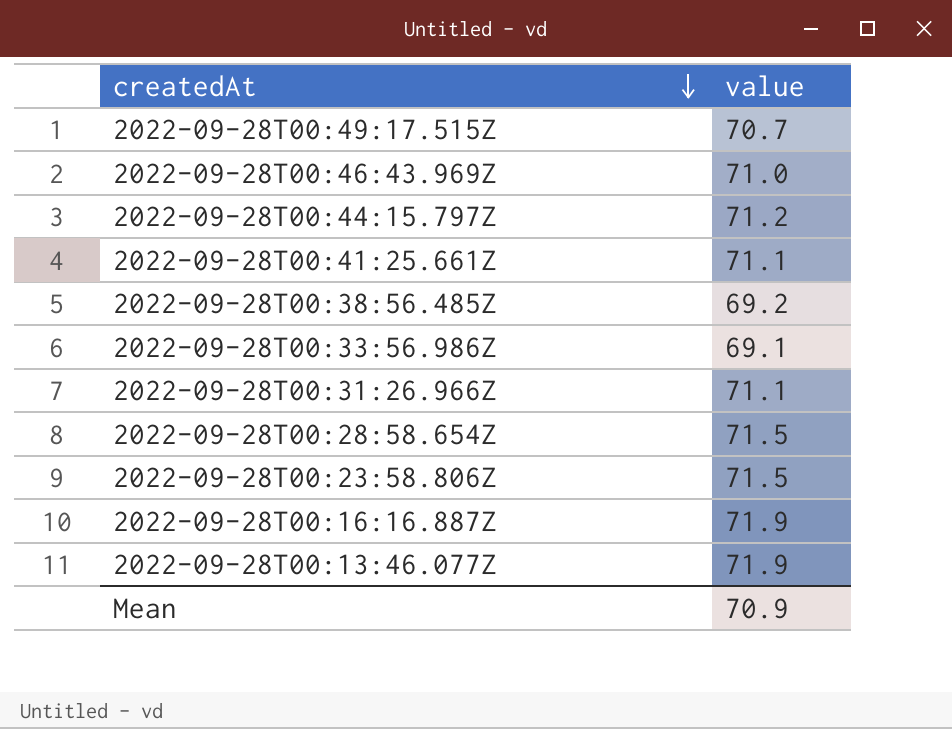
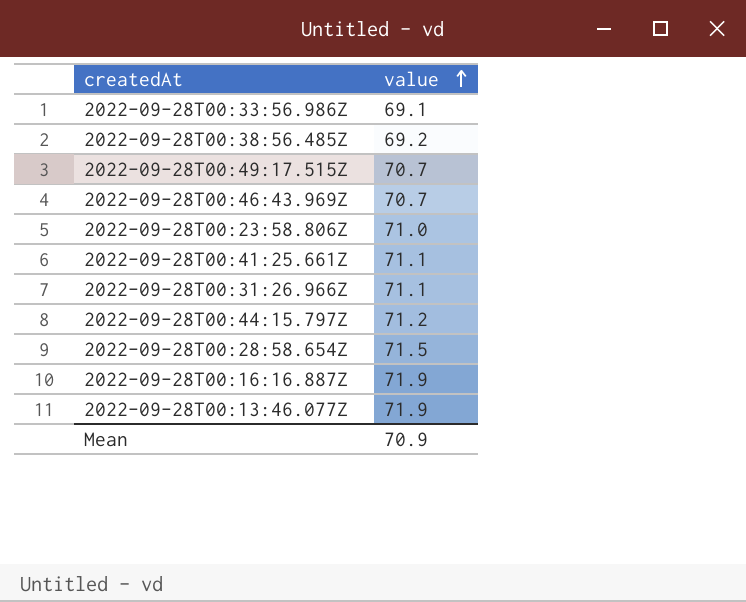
row order: createdAt descending -> value ascending
2022-09-28T00:46:43.969Z | value: 71.0 -> 70.7
2022-09-28T00:23:58.806Z | value: 71.5 -> 71.0

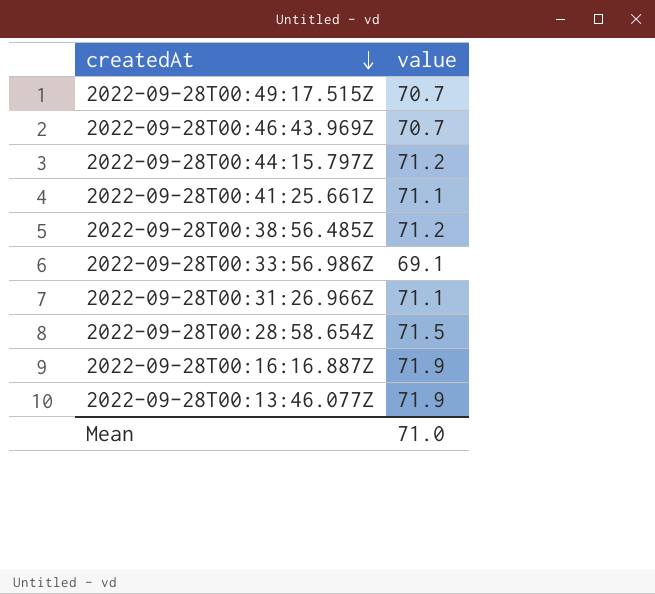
row order: value ascending -> createdAt descending
row 2022-09-28T00:23:58.806Z: 71.0 -> none
2022-09-28T00:38:56.485Z | value: 69.2 -> 71.2
Mean | value: 70.9 -> 71.0

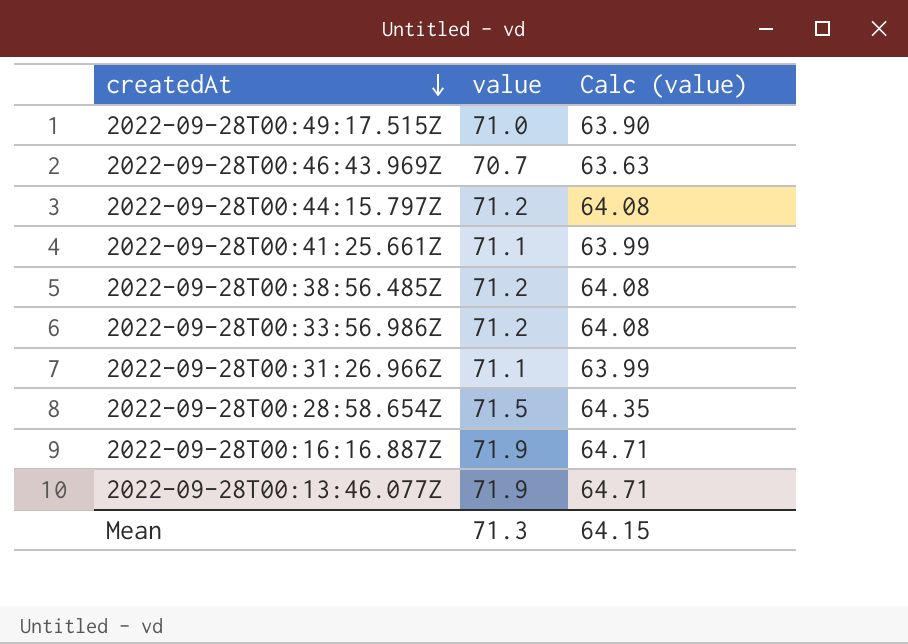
column Calc (value) | formula: none -> [value] * 0.9
2022-09-28T00:49:17.515Z | value: 70.7 -> 71.0
2022-09-28T00:33:56.986Z | value: 69.1 -> 71.2
Mean | value: 71.0 -> 71.3

